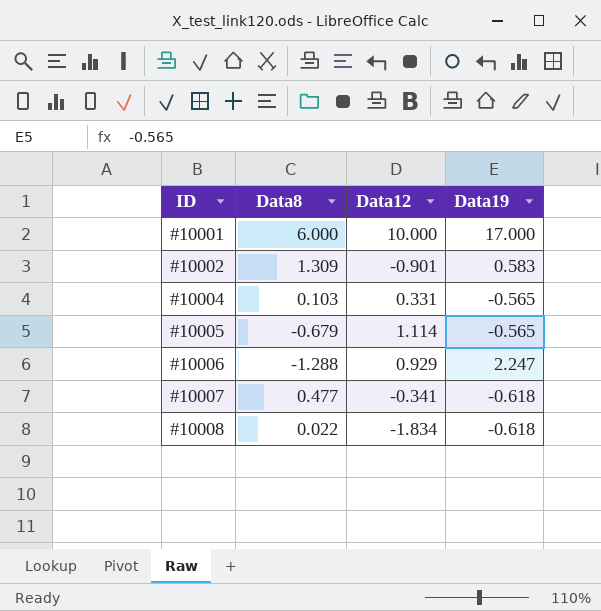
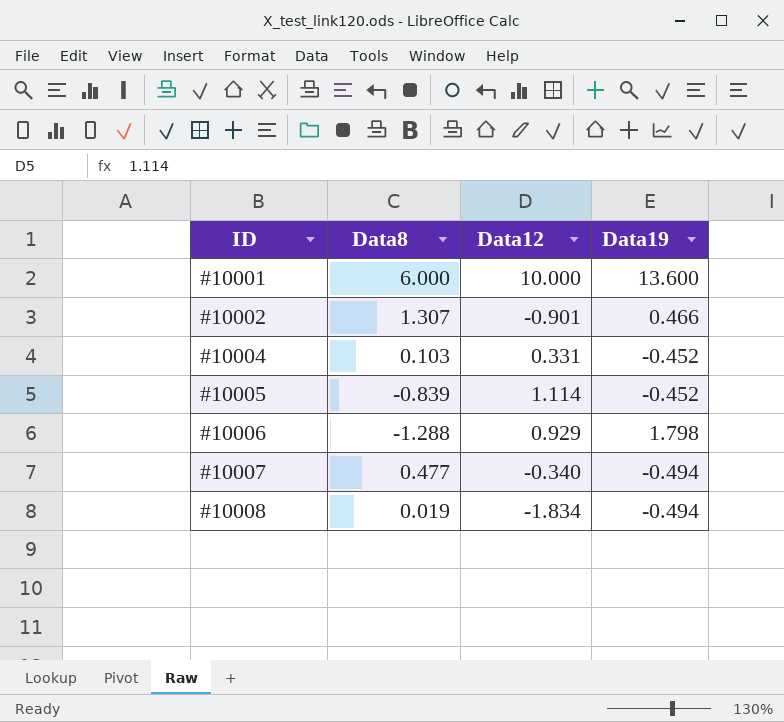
#10001 | Data19: 17.000 -> 13.600
#10002 | Data8: 1.309 -> 1.307
#10002 | Data19: 0.583 -> 0.466
#10004 | Data19: -0.565 -> -0.452
#10005 | Data8: -0.679 -> -0.839
#10005 | Data19: -0.565 -> -0.452
#10006 | Data19: 2.247 -> 1.798
#10007 | Data12: -0.341 -> -0.340
#10007 | Data19: -0.618 -> -0.494
#10008 | Data8: 0.022 -> 0.019
#10008 | Data19: -0.618 -> -0.494

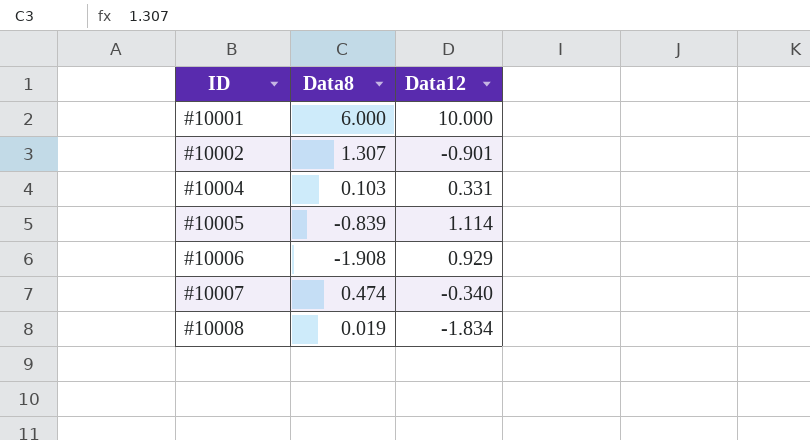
column Data19 | position: 4 -> none
#10006 | Data8: -1.288 -> -1.908
#10007 | Data8: 0.477 -> 0.474

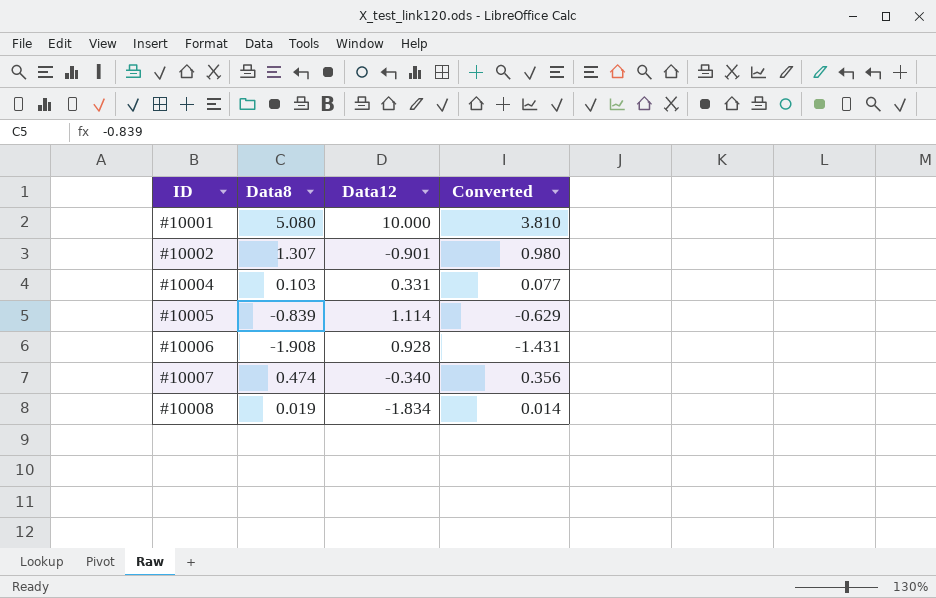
column Converted | formula: none -> [Data8] * 0.75
#10001 | Data8: 6.000 -> 5.080
#10006 | Data12: 0.929 -> 0.928

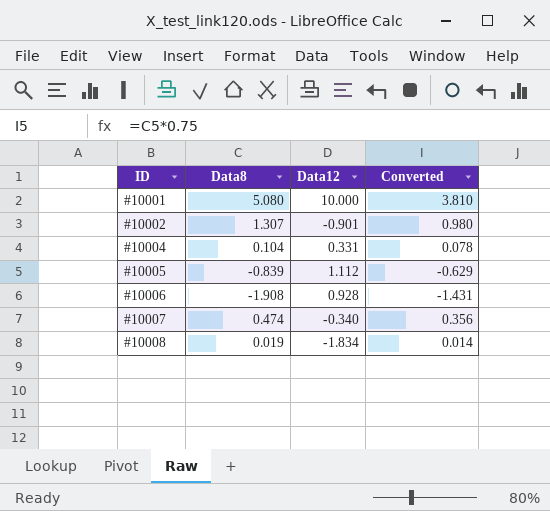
#10004 | Data8: 0.103 -> 0.104
#10004 | Converted: 0.077 -> 0.078
#10005 | Data12: 1.114 -> 1.112

